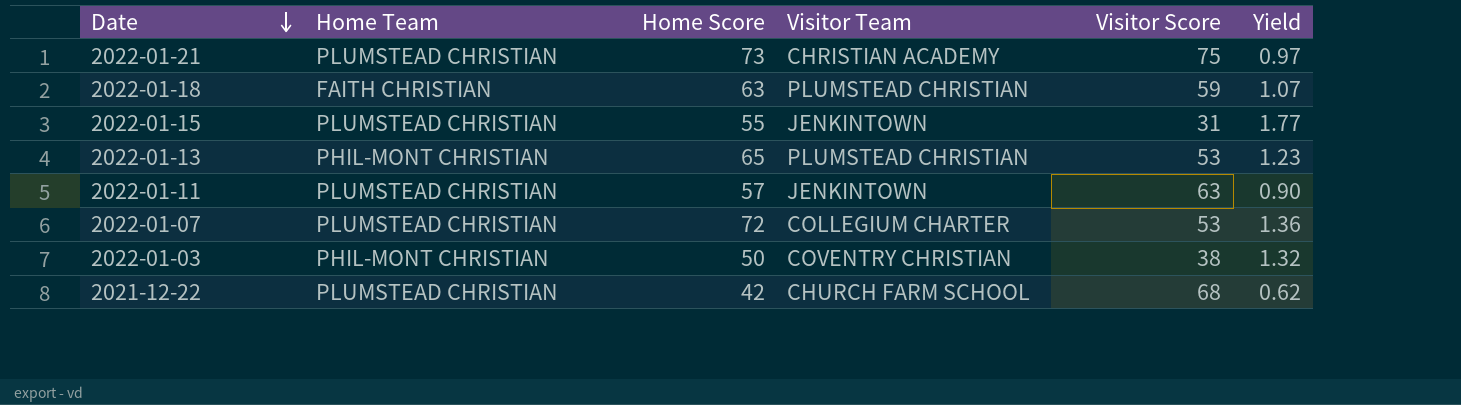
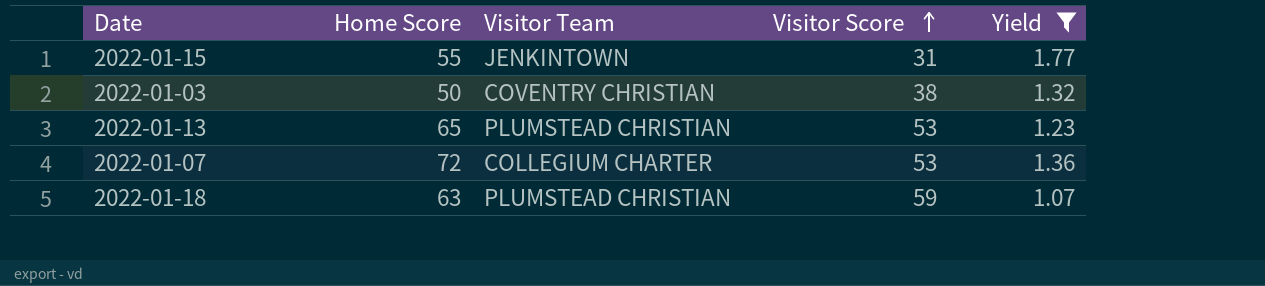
filter: none -> Yield >= 1.07
row order: Date descending -> Visitor Score ascending
column Home Team | position: 2 -> none

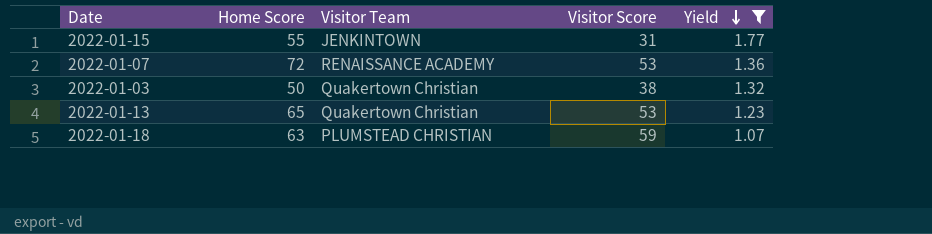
row order: Visitor Score ascending -> Yield descending
2022-01-07 | Visitor Team: COLLEGIUM CHARTER -> RENAISSANCE ACADEMY
2022-01-03 | Visitor Team: COVENTRY CHRISTIAN -> Quakertown Christian
2022-01-13 | Visitor Team: PLUMSTEAD CHRISTIAN -> Quakertown Christian

